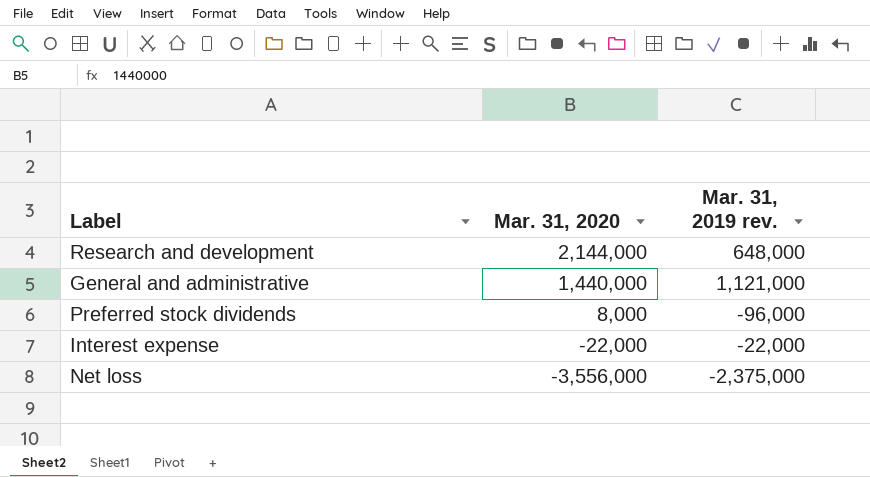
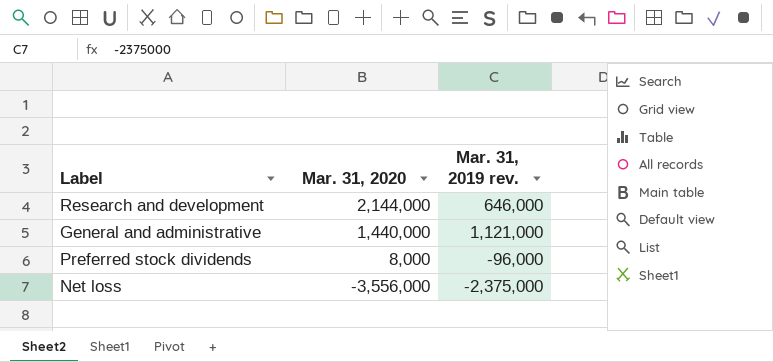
row Interest expense: -22,000 | -22,000 -> none
Research and development | Mar. 31, 2019 rev.: 648,000 -> 646,000

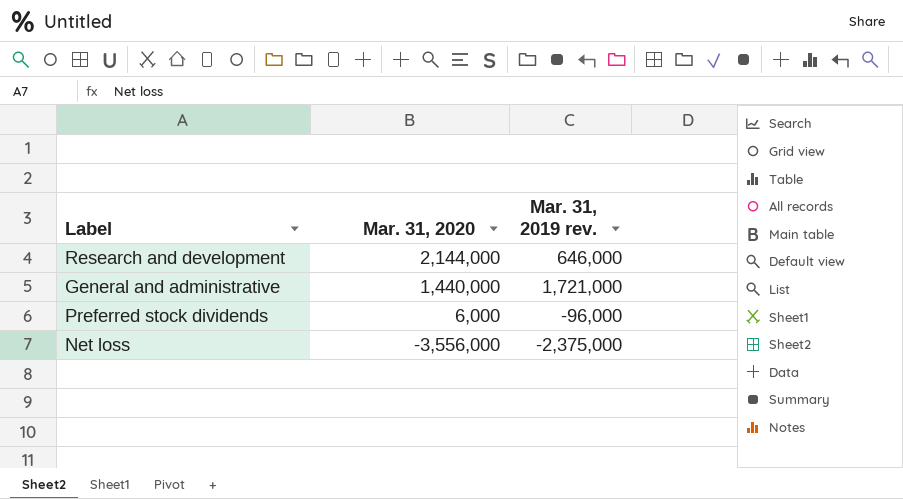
General and administrative | Mar. 31, 2019 rev.: 1,121,000 -> 1,721,000
Preferred stock dividends | Mar. 31, 2020: 8,000 -> 6,000

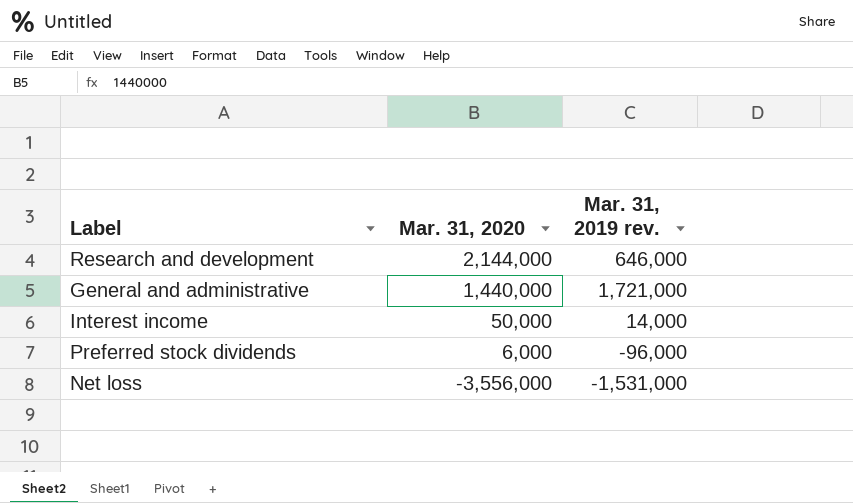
row Interest income: none -> 50,000 | 14,000
Net loss | Mar. 31, 2019 rev.: -2,375,000 -> -1,531,000

